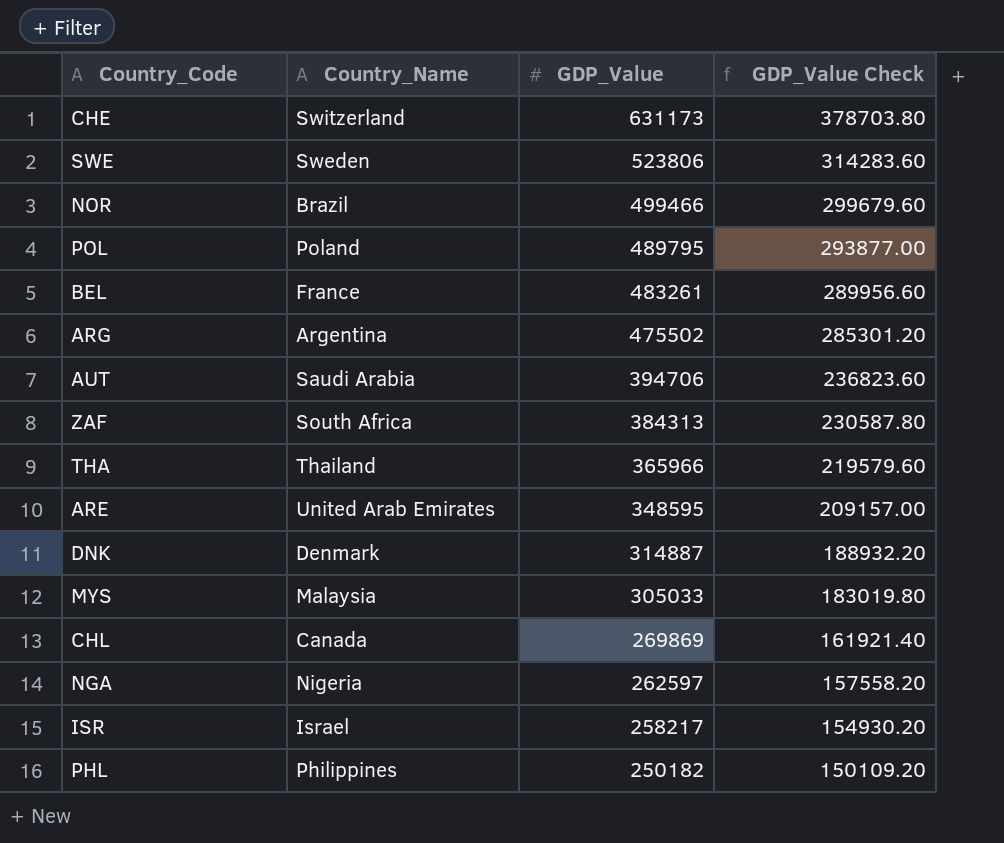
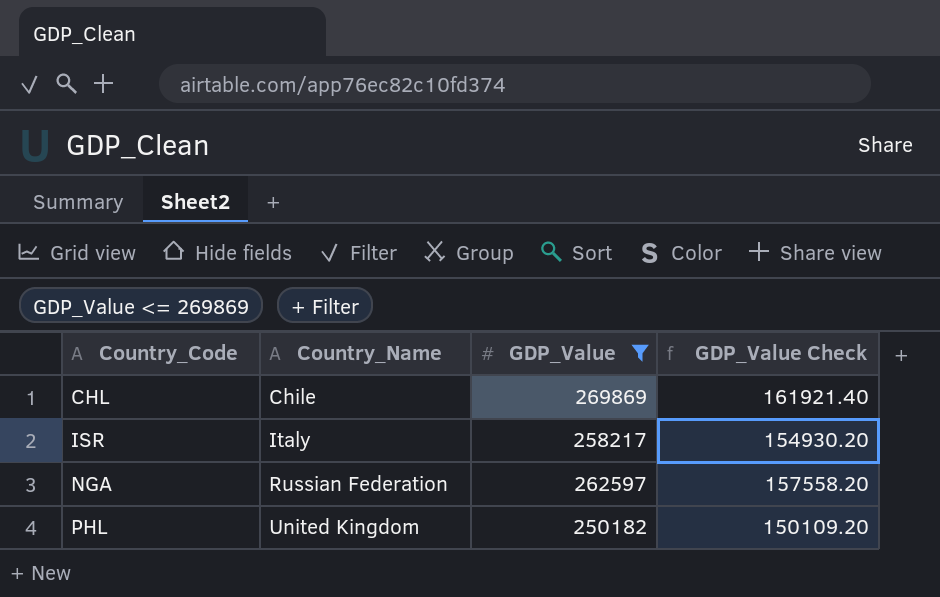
filter: none -> GDP_Value <= 269869
row order: GDP_Value descending -> Country_Code ascending
CHL | Country_Name: Canada -> Chile
ISR | Country_Name: Israel -> Italy
NGA | Country_Name: Nigeria -> Russian Federation
PHL | Country_Name: Philippines -> United Kingdom

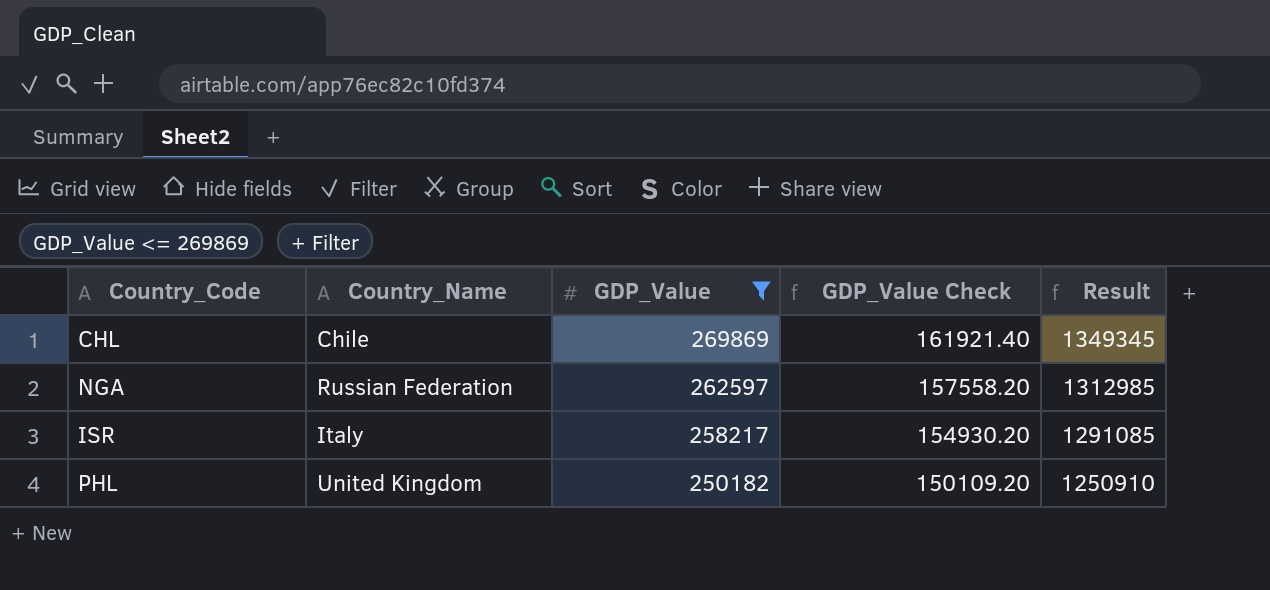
row order: Country_Code ascending -> GDP_Value descending
column Result | formula: none -> [GDP_Value] * 5

